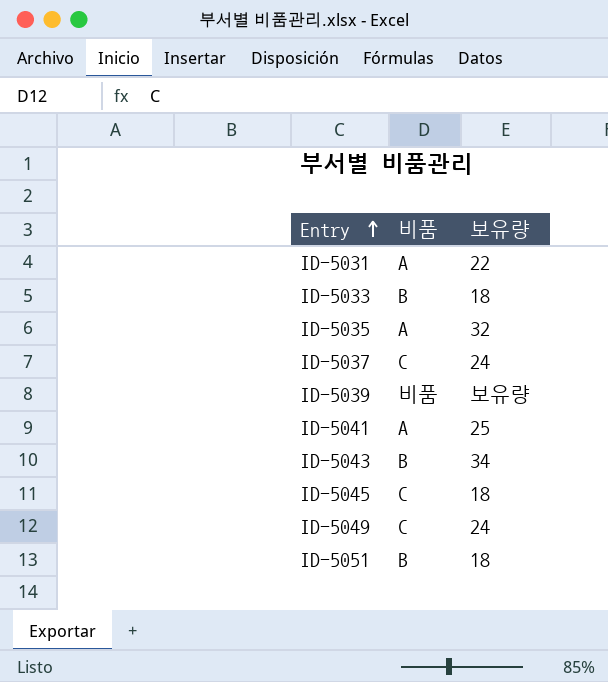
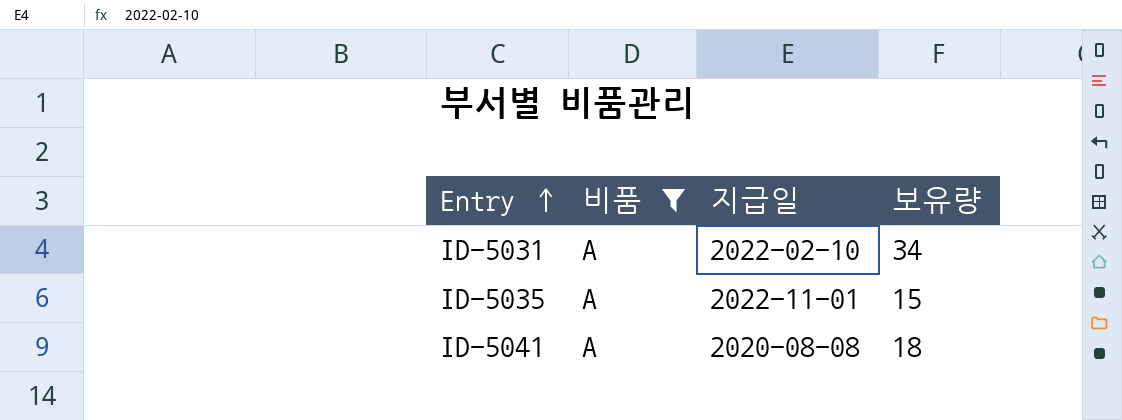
filter: none -> 비품 = A
column 지급일 | position: none -> 3
ID-5031 | 보유량: 22 -> 34
ID-5035 | 보유량: 32 -> 15
ID-5041 | 보유량: 25 -> 18

